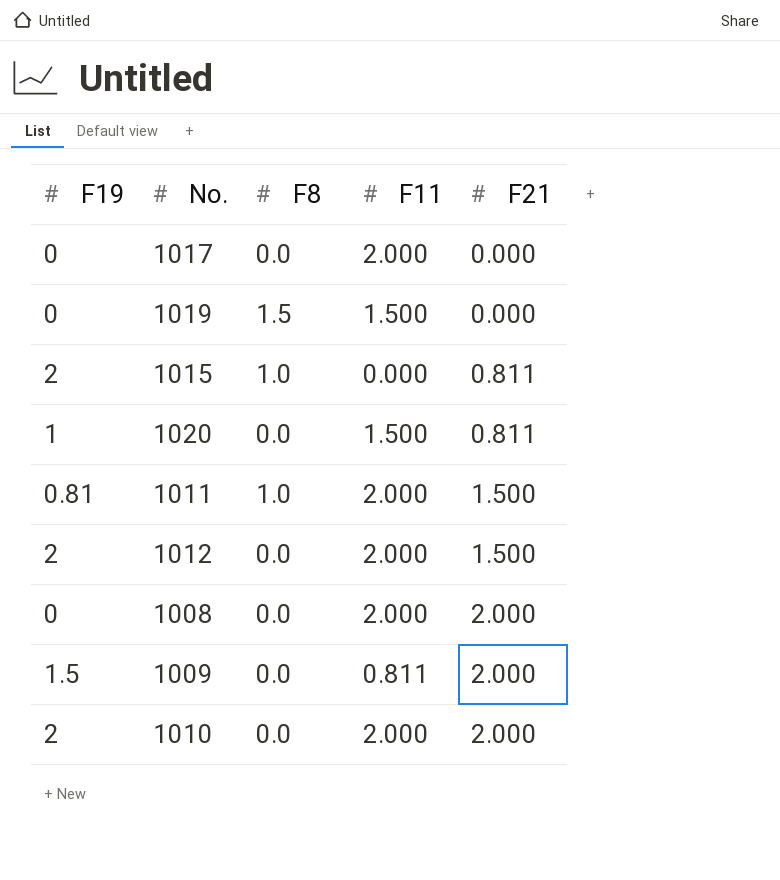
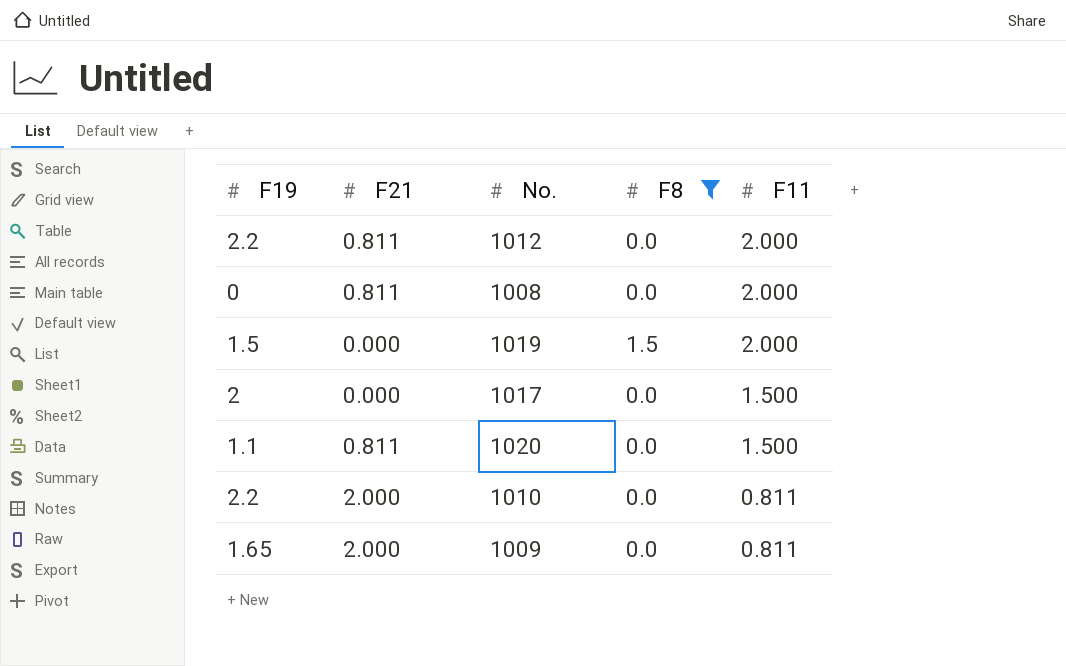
filter: none -> F8 != 1.0
row order: F21 ascending -> F11 descending
column F21 | position: 5 -> 2
1012 | F19: 2 -> 2.2
1012 | F21: 1.500 -> 0.811
1008 | F21: 2.000 -> 0.811
1019 | F19: 0 -> 1.5
1019 | F11: 1.500 -> 2.000
1017 | F19: 0 -> 2
1017 | F11: 2.000 -> 1.500
1020 | F19: 1 -> 1.1
1010 | F19: 2 -> 2.2
1010 | F11: 2.000 -> 0.811
1009 | F19: 1.5 -> 1.65

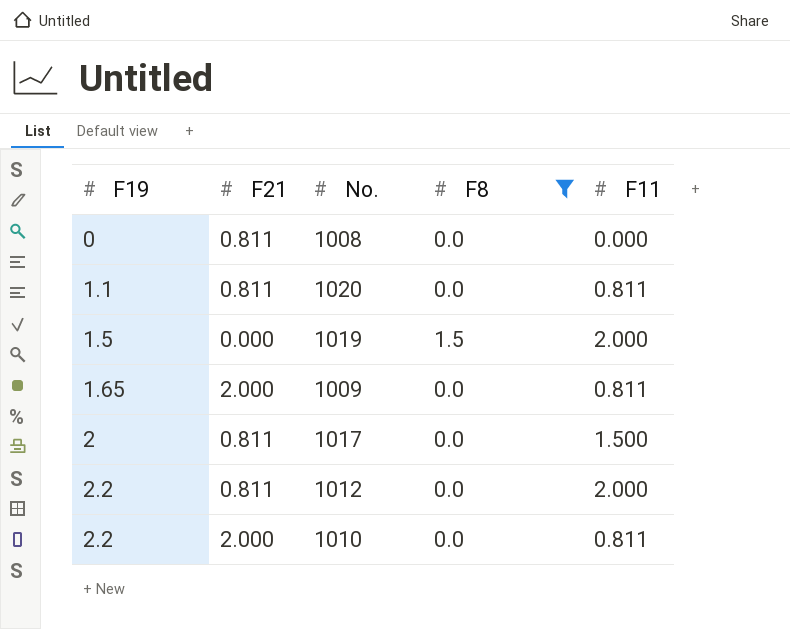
row order: F11 descending -> F19 ascending
1008 | F11: 2.000 -> 0.000
1020 | F11: 1.500 -> 0.811
1017 | F21: 0.000 -> 0.811

